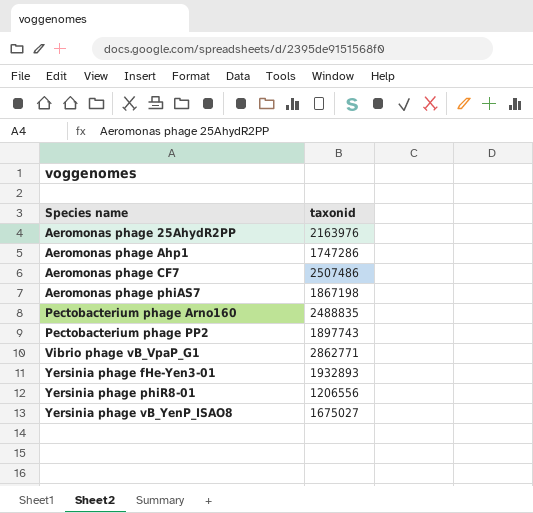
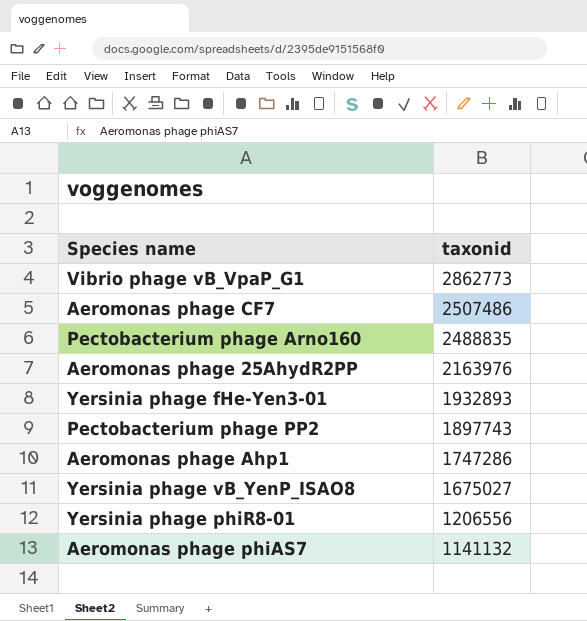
row order: Species name ascending -> taxonid descending
Vibrio phage vB_VpaP_G1 | taxonid: 2862771 -> 2862773
Aeromonas phage phiAS7 | taxonid: 1867198 -> 1141132

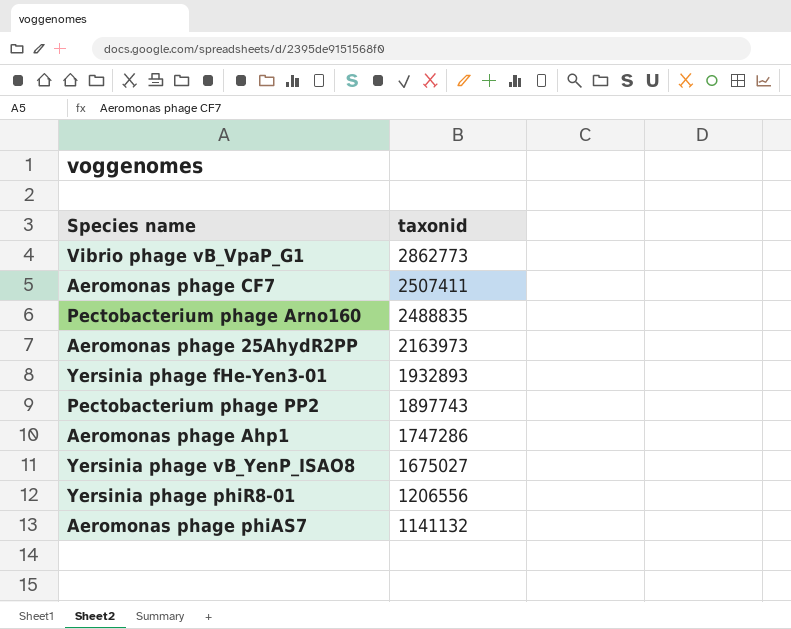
Aeromonas phage CF7 | taxonid: 2507486 -> 2507411
Aeromonas phage 25AhydR2PP | taxonid: 2163976 -> 2163973

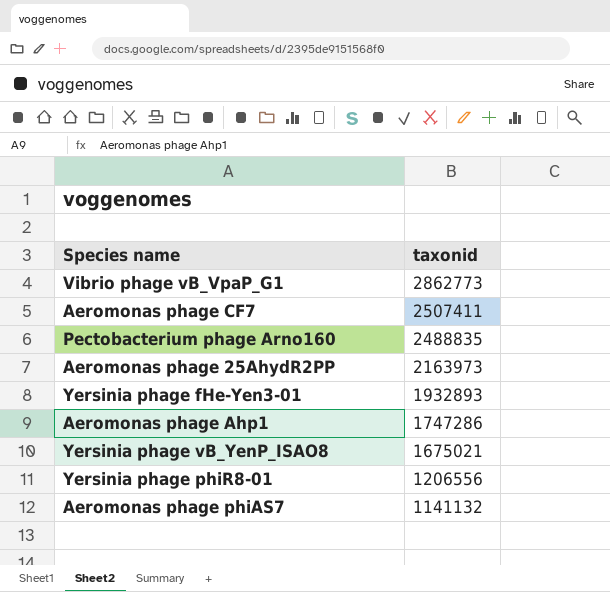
row Pectobacterium phage PP2: 1897743 -> none
Yersinia phage vB_YenP_ISAO8 | taxonid: 1675027 -> 1675021

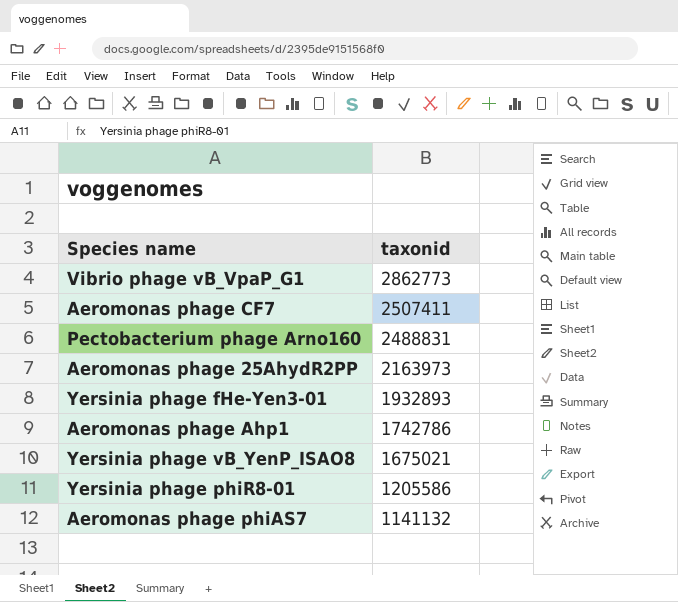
Pectobacterium phage Arno160 | taxonid: 2488835 -> 2488831
Aeromonas phage Ahp1 | taxonid: 1747286 -> 1742786
Yersinia phage phiR8-01 | taxonid: 1206556 -> 1205586

